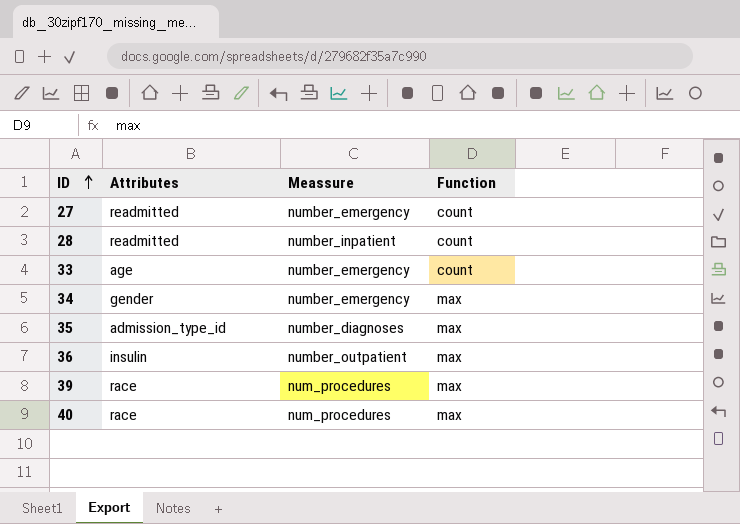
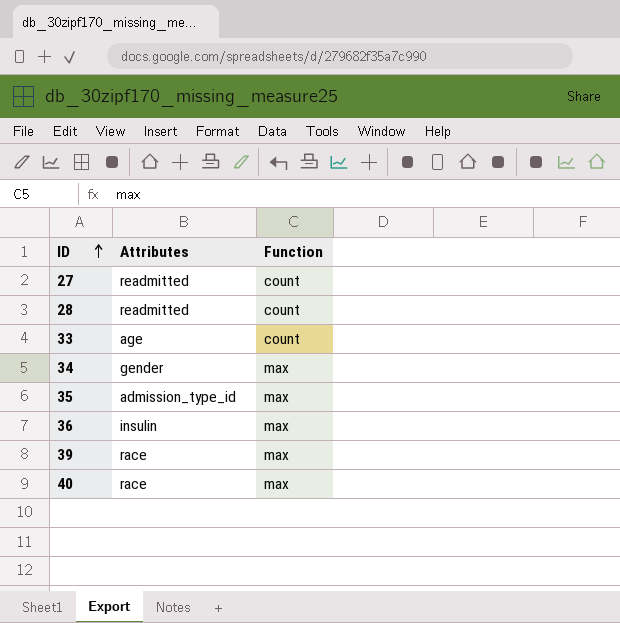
column Meassure | position: 3 -> none

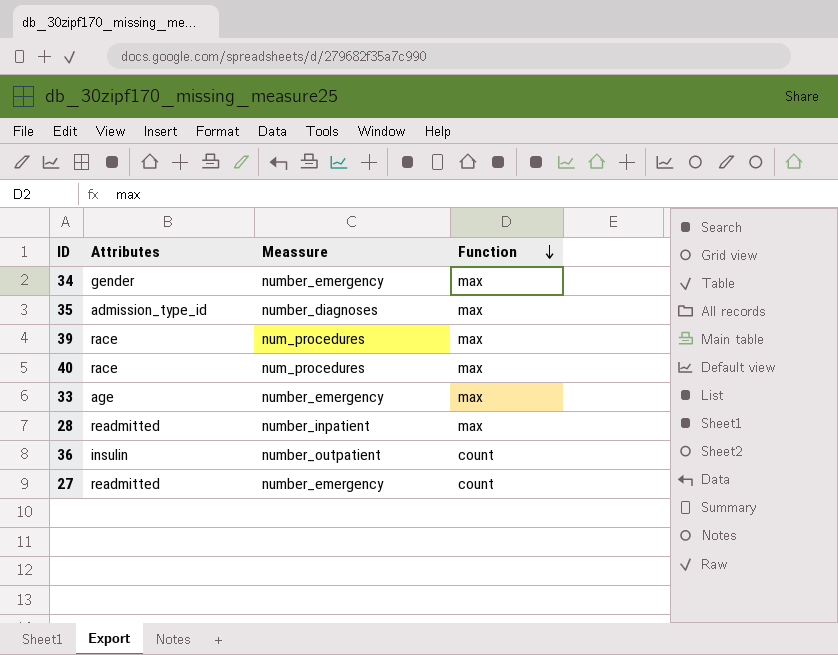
row order: ID ascending -> Function descending
column Meassure | position: none -> 3
33 | Function: count -> max
28 | Function: count -> max
36 | Function: max -> count

